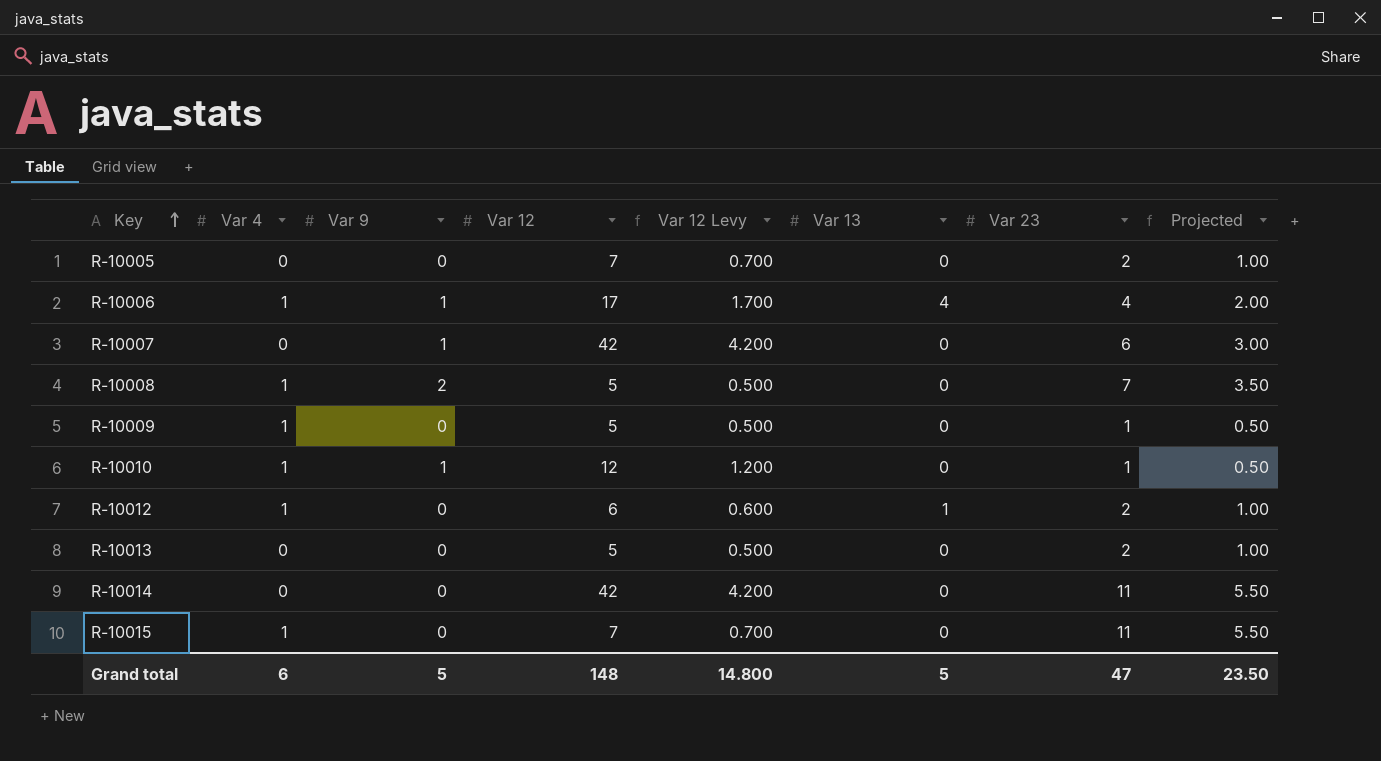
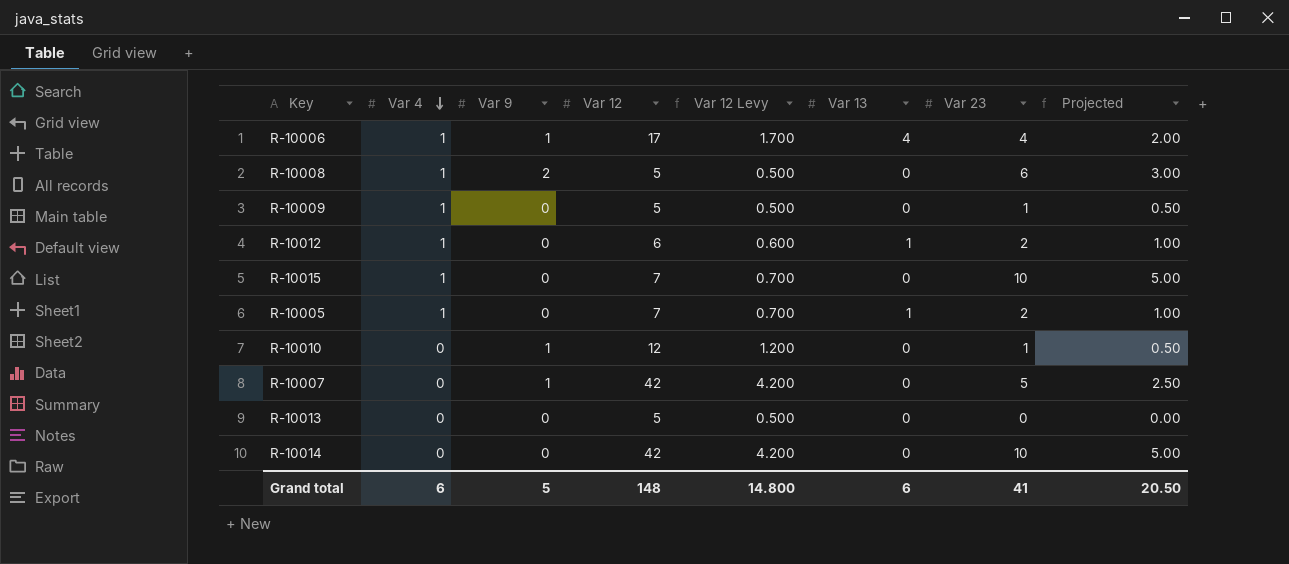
row order: Key ascending -> Var 4 descending
R-10008 | Var 23: 7 -> 6
R-10008 | Projected: 3.50 -> 3.00
R-10015 | Var 23: 11 -> 10
R-10015 | Projected: 5.50 -> 5.00
R-10005 | Var 4: 0 -> 1
R-10005 | Var 13: 0 -> 1
R-10010 | Var 4: 1 -> 0
R-10007 | Var 23: 6 -> 5
R-10007 | Projected: 3.00 -> 2.50
R-10013 | Var 23: 2 -> 0
R-10013 | Projected: 1.00 -> 0.00
R-10014 | Var 23: 11 -> 10
R-10014 | Projected: 5.50 -> 5.00
Grand total | Var 13: 5 -> 6
Grand total | Var 23: 47 -> 41
Grand total | Projected: 23.50 -> 20.50

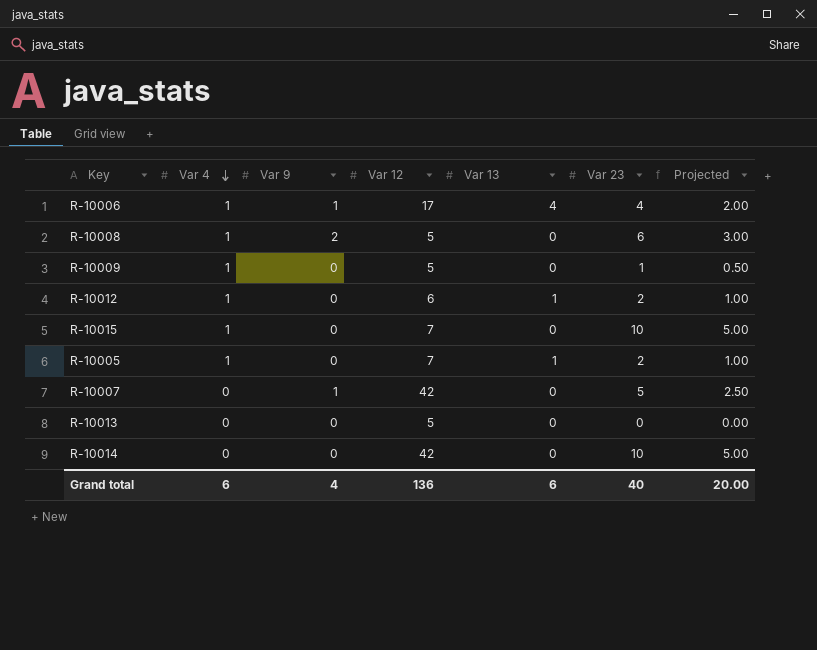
column Var 12 Levy | formula: [Var 12] * 0.1 -> none
row R-10010: 0 | 1 | 12 | 1.200 | 0 | 1 | 0.50 -> none
Grand total | Var 9: 5 -> 4
Grand total | Var 12: 148 -> 136
Grand total | Var 23: 41 -> 40
Grand total | Projected: 20.50 -> 20.00

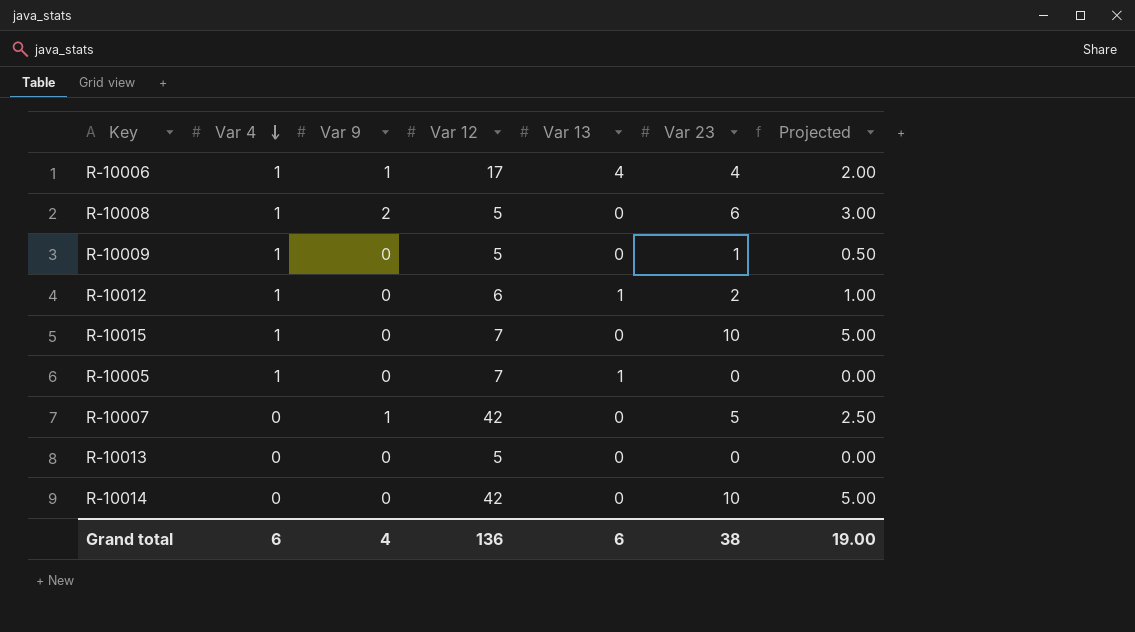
R-10005 | Var 23: 2 -> 0
R-10005 | Projected: 1.00 -> 0.00
Grand total | Var 23: 40 -> 38
Grand total | Projected: 20.00 -> 19.00

